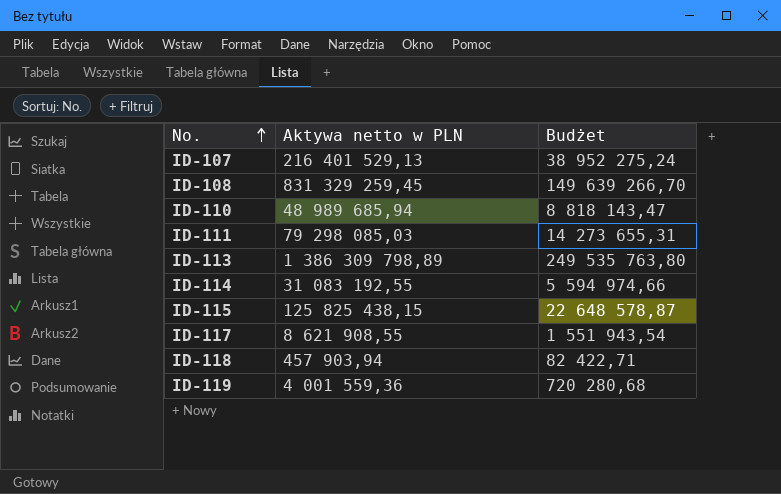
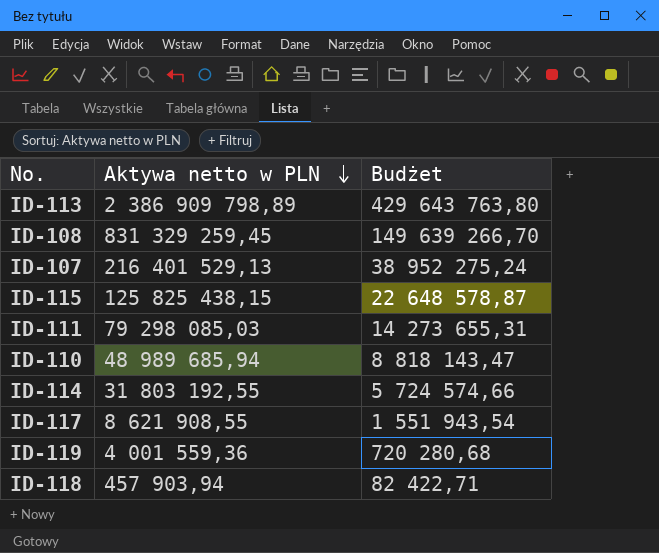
row order: No. ascending -> Aktywa netto w PLN descending
ID-113 | Aktywa netto w PLN: 1 386 309 798,89 -> 2 386 909 798,89
ID-113 | Budżet: 249 535 763,80 -> 429 643 763,80
ID-114 | Aktywa netto w PLN: 31 083 192,55 -> 31 803 192,55
ID-114 | Budżet: 5 594 974,66 -> 5 724 574,66

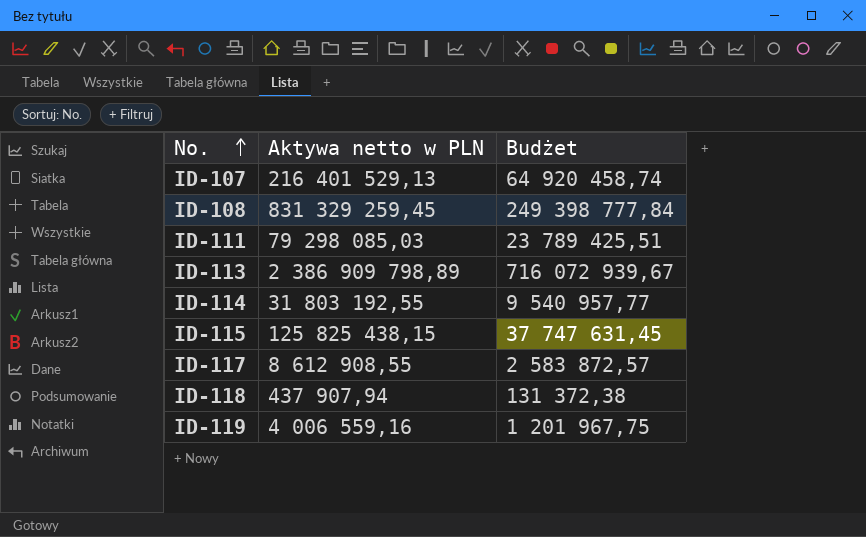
row order: Aktywa netto w PLN descending -> No. ascending
column Budżet | formula: [Aktywa netto w PLN] * 0,18 -> [Aktywa netto w PLN] * 0,3
row ID-110: 48 989 685,94 | 8 818 143,47 -> none
ID-117 | Aktywa netto w PLN: 8 621 908,55 -> 8 612 908,55
ID-118 | Aktywa netto w PLN: 457 903,94 -> 437 907,94
ID-119 | Aktywa netto w PLN: 4 001 559,36 -> 4 006 559,16

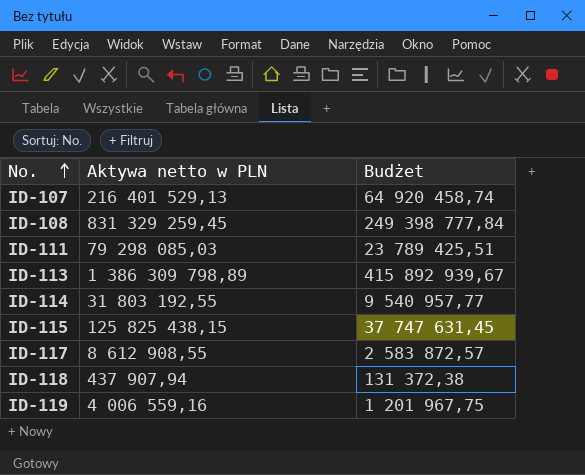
ID-113 | Aktywa netto w PLN: 2 386 909 798,89 -> 1 386 309 798,89
ID-113 | Budżet: 716 072 939,67 -> 415 892 939,67

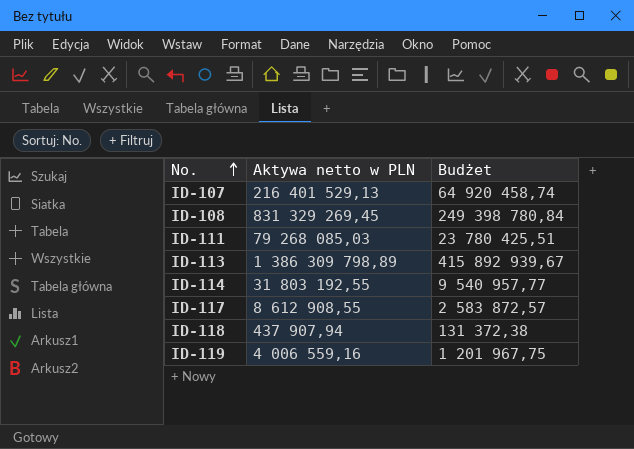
row ID-115: 125 825 438,15 | 37 747 631,45 -> none
ID-108 | Aktywa netto w PLN: 831 329 259,45 -> 831 329 269,45
ID-108 | Budżet: 249 398 777,84 -> 249 398 780,84
ID-111 | Aktywa netto w PLN: 79 298 085,03 -> 79 268 085,03
ID-111 | Budżet: 23 789 425,51 -> 23 780 425,51

